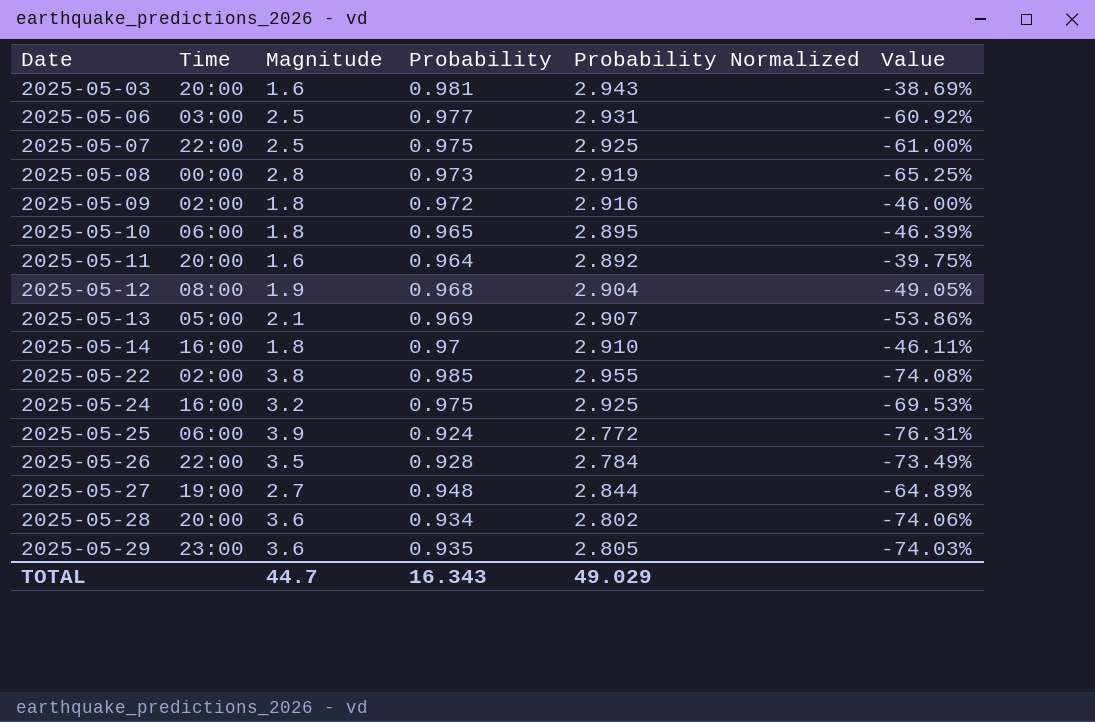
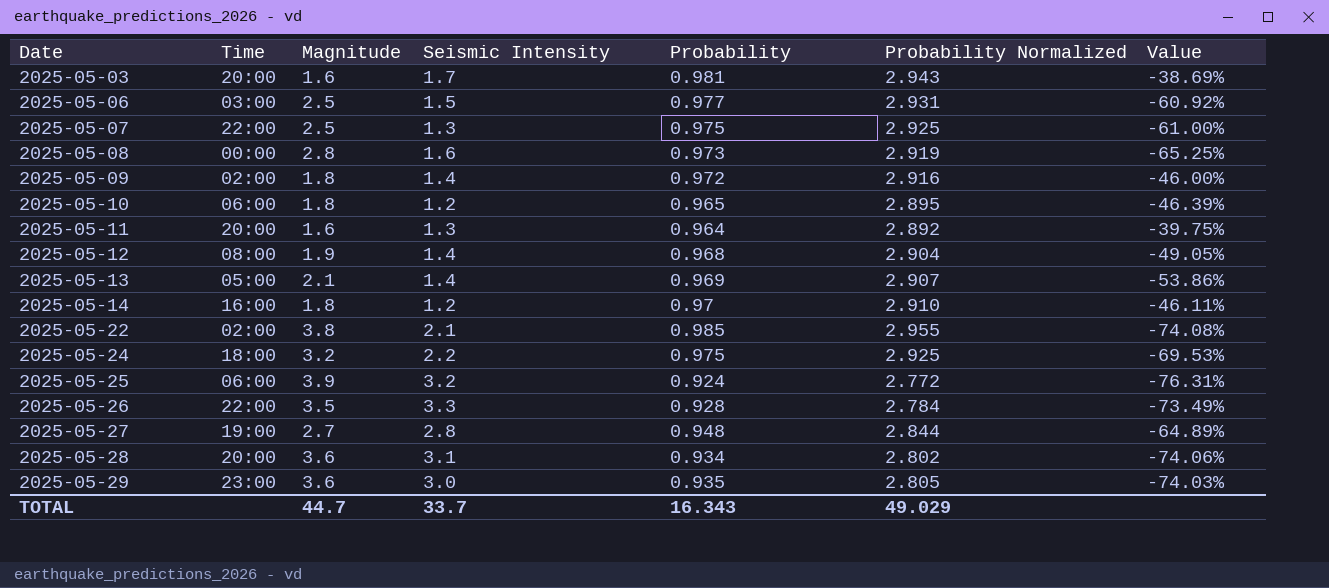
column Seismic Intensity | position: none -> 4
2025-05-24 | Time: 16:00 -> 18:00

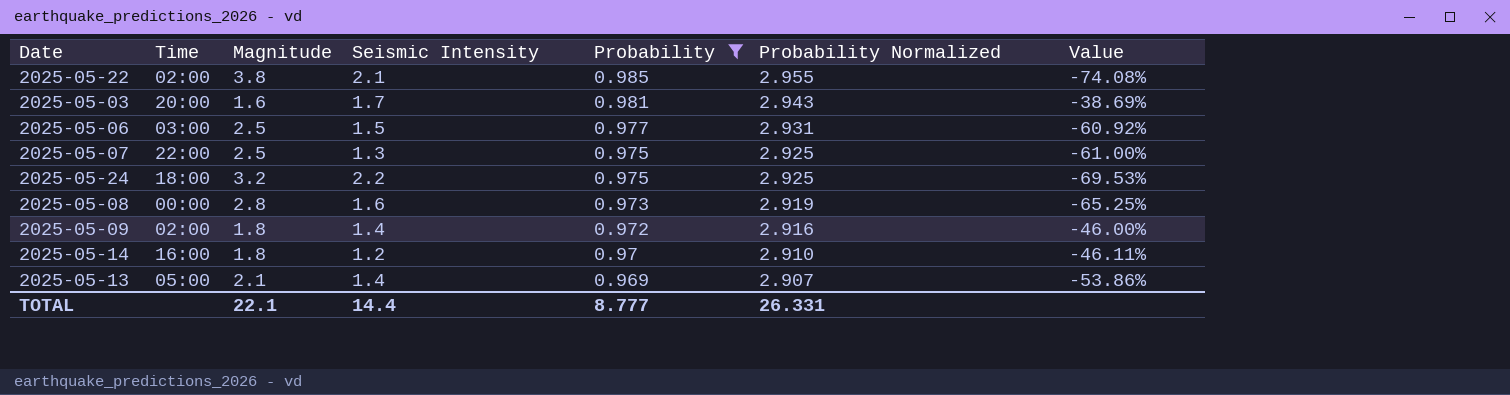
filter: none -> Probability >= 0.969
row order: Date ascending -> Probability descending
TOTAL | Magnitude: 44.7 -> 22.1
TOTAL | Seismic Intensity: 33.7 -> 14.4
TOTAL | Probability: 16.343 -> 8.777
TOTAL | Probability Normalized: 49.029 -> 26.331

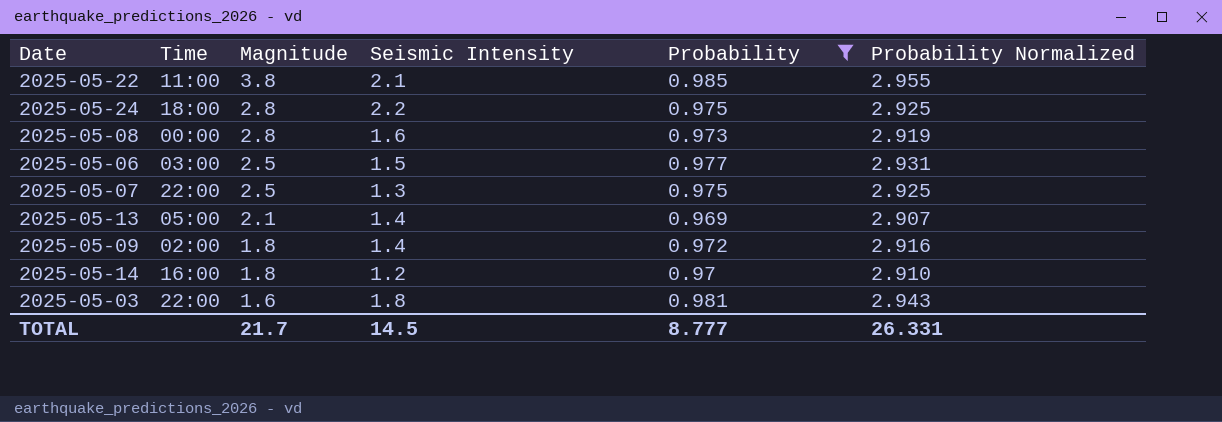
row order: Probability descending -> Magnitude descending
column Value | formula: ([Probability] - [Magnitude]) / [Magnitude] -> none
2025-05-22 | Time: 02:00 -> 11:00
2025-05-24 | Magnitude: 3.2 -> 2.8
2025-05-03 | Time: 20:00 -> 22:00
2025-05-03 | Seismic Intensity: 1.7 -> 1.8
TOTAL | Magnitude: 22.1 -> 21.7
TOTAL | Seismic Intensity: 14.4 -> 14.5

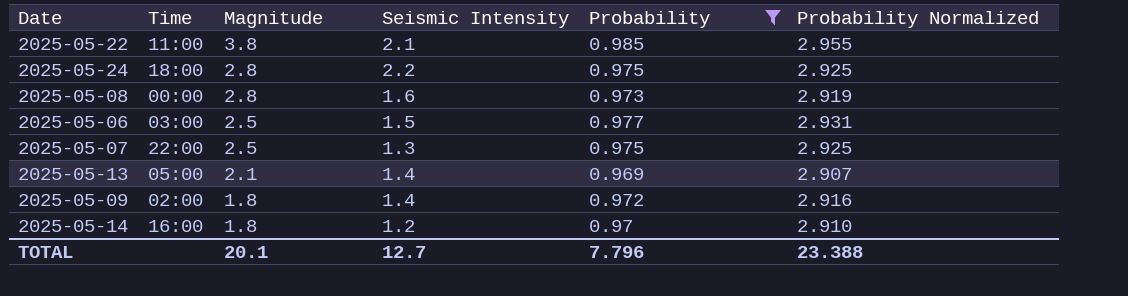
row 2025-05-03: 22:00 | 1.6 | 1.8 | 0.981 | 2.943 -> none
TOTAL | Magnitude: 21.7 -> 20.1
TOTAL | Seismic Intensity: 14.5 -> 12.7
TOTAL | Probability: 8.777 -> 7.796
TOTAL | Probability Normalized: 26.331 -> 23.388

